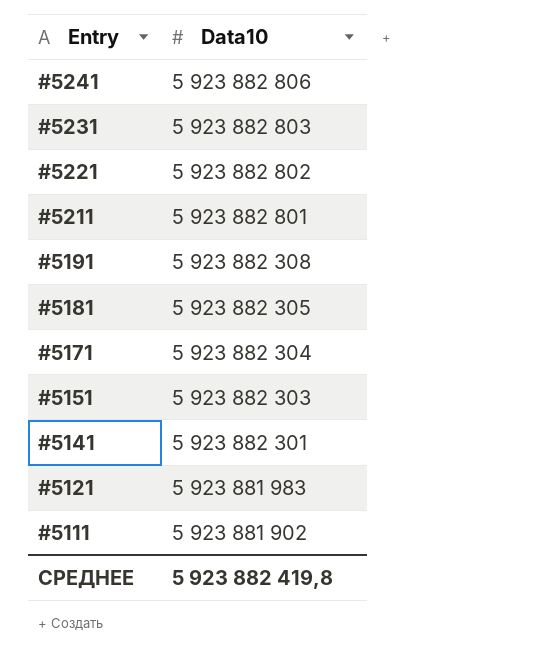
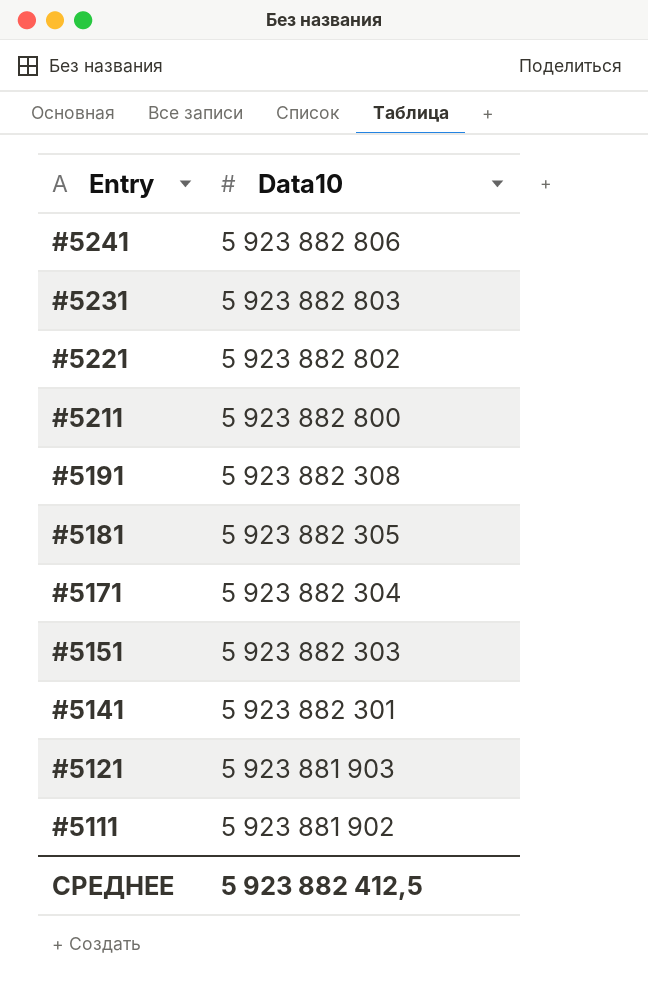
#5211 | Data10: 5 923 882 801 -> 5 923 882 800
#5121 | Data10: 5 923 881 983 -> 5 923 881 903
СРЕДНЕЕ | Data10: 5 923 882 419,8 -> 5 923 882 412,5

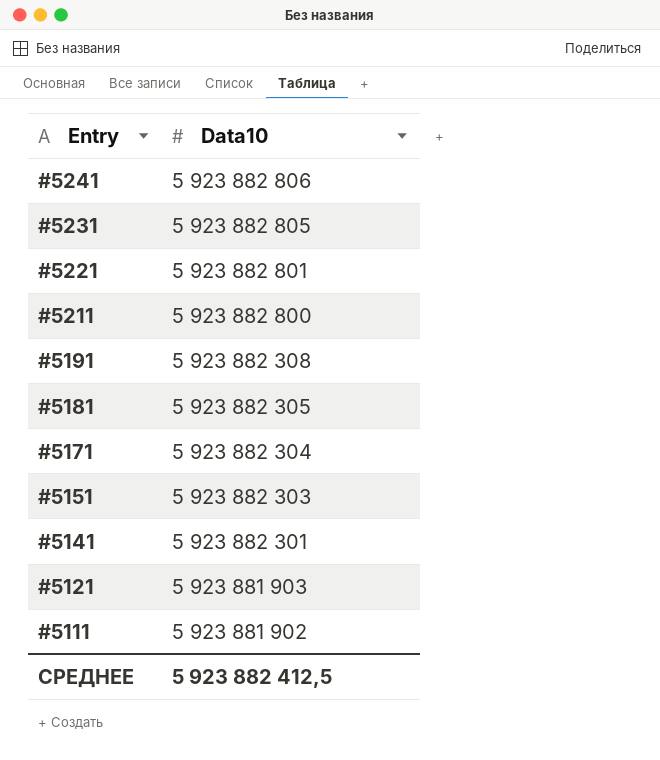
#5231 | Data10: 5 923 882 803 -> 5 923 882 805
#5221 | Data10: 5 923 882 802 -> 5 923 882 801

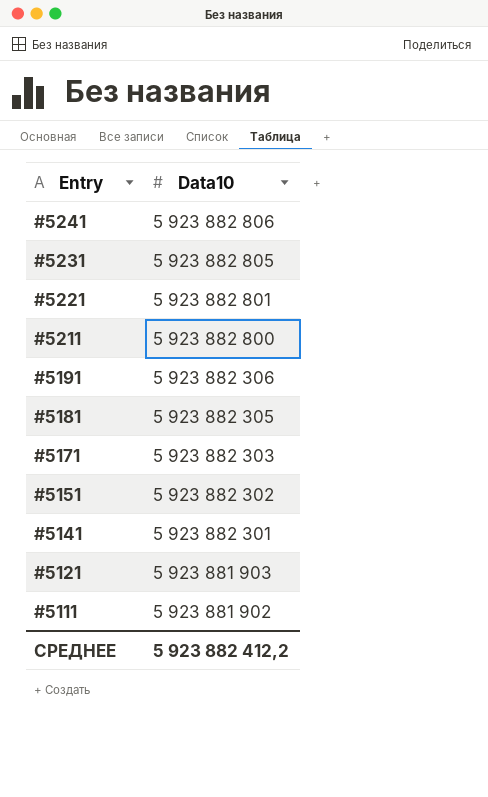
#5191 | Data10: 5 923 882 308 -> 5 923 882 306
#5171 | Data10: 5 923 882 304 -> 5 923 882 303
#5151 | Data10: 5 923 882 303 -> 5 923 882 302
СРЕДНЕЕ | Data10: 5 923 882 412,5 -> 5 923 882 412,2

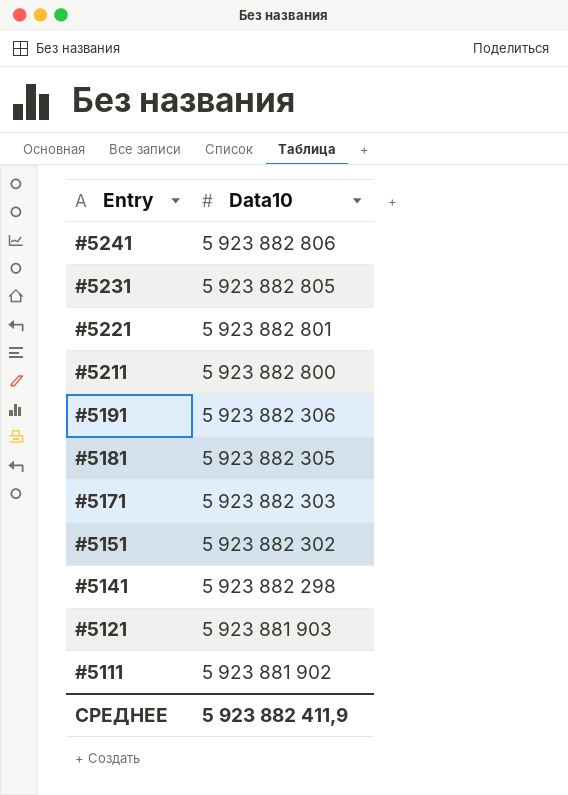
#5141 | Data10: 5 923 882 301 -> 5 923 882 298
СРЕДНЕЕ | Data10: 5 923 882 412,2 -> 5 923 882 411,9

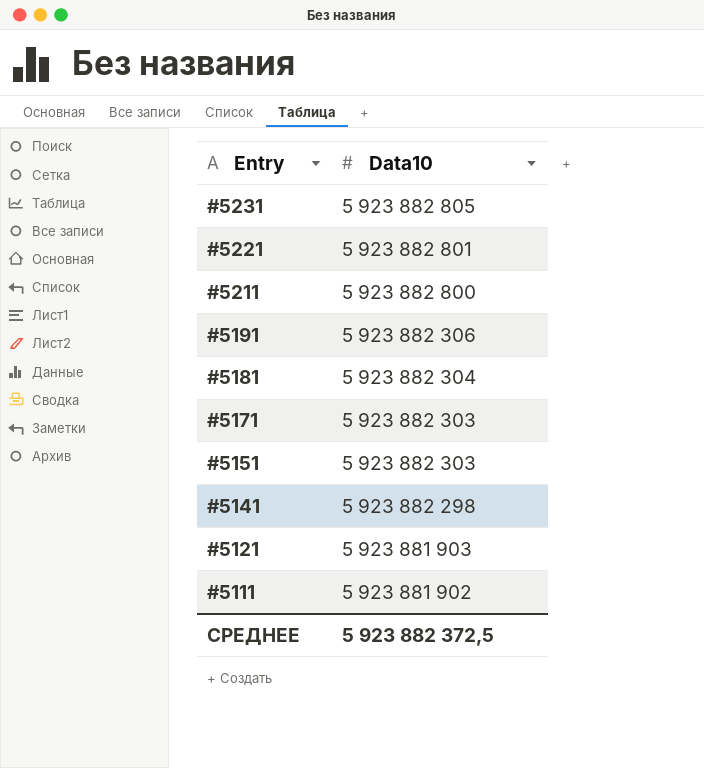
row #5241: 5 923 882 806 -> none
#5181 | Data10: 5 923 882 305 -> 5 923 882 304
#5151 | Data10: 5 923 882 302 -> 5 923 882 303
СРЕДНЕЕ | Data10: 5 923 882 411,9 -> 5 923 882 372,5

